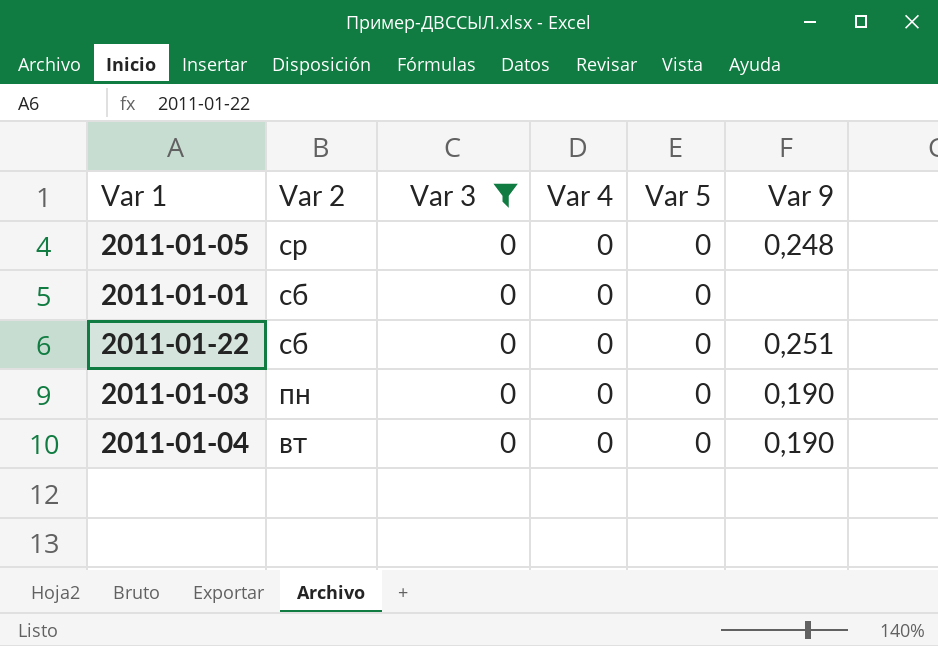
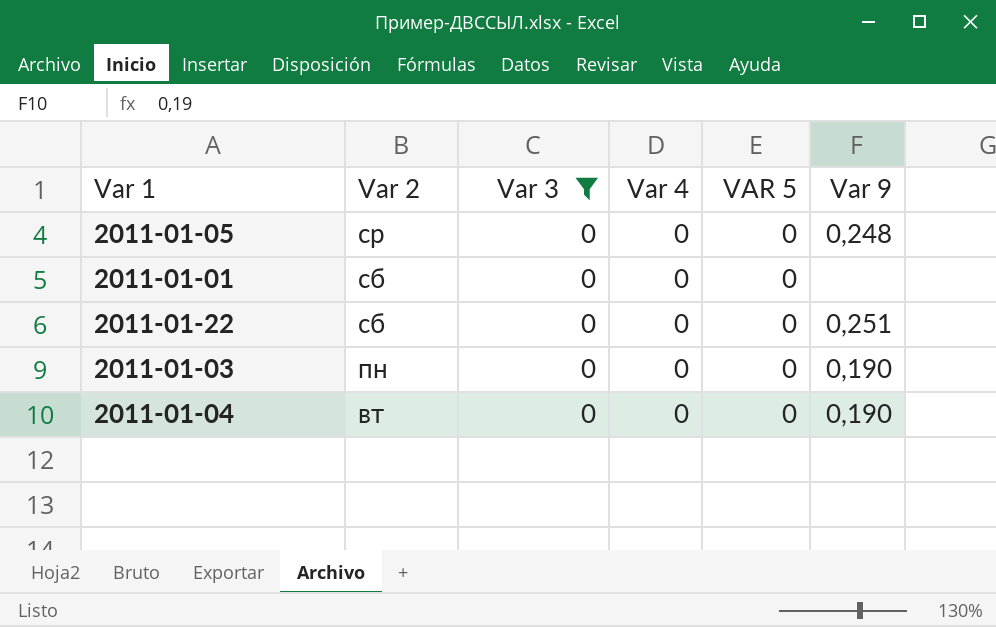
column name: Var 5 -> VAR 5

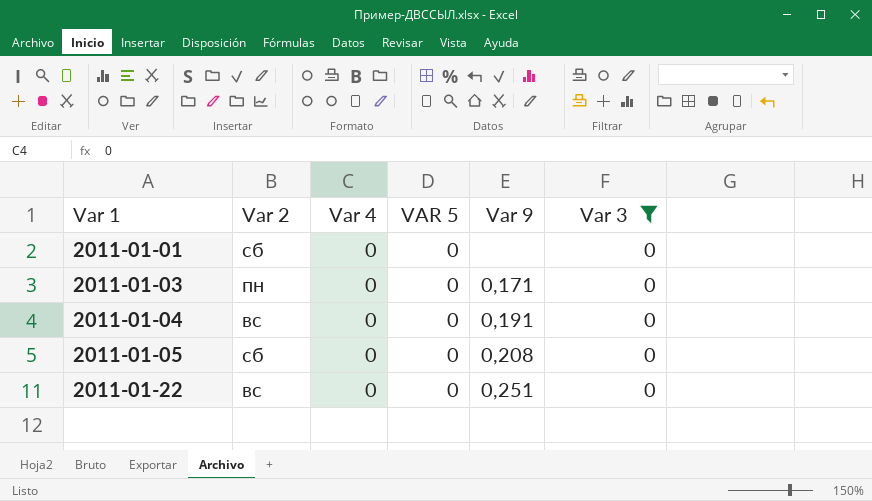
row order: Var 2 descending -> Var 1 ascending
column Var 3 | position: 3 -> 6
2011-01-03 | Var 9: 0,190 -> 0,171
2011-01-04 | Var 2: вт -> вс
2011-01-04 | Var 9: 0,190 -> 0,191
2011-01-05 | Var 2: ср -> сб
2011-01-05 | Var 9: 0,248 -> 0,208
2011-01-22 | Var 2: сб -> вс

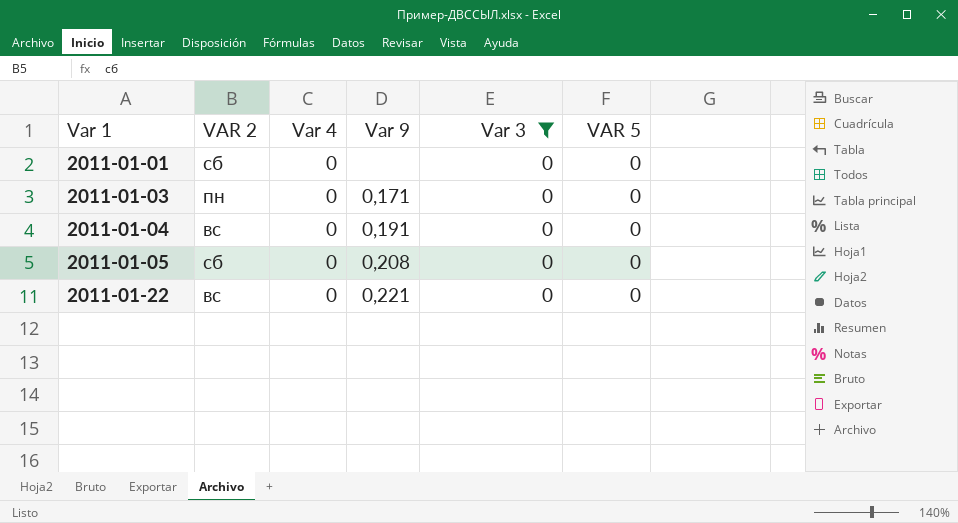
column name: Var 2 -> VAR 2
column VAR 5 | position: 4 -> 6
2011-01-22 | Var 9: 0,251 -> 0,221

